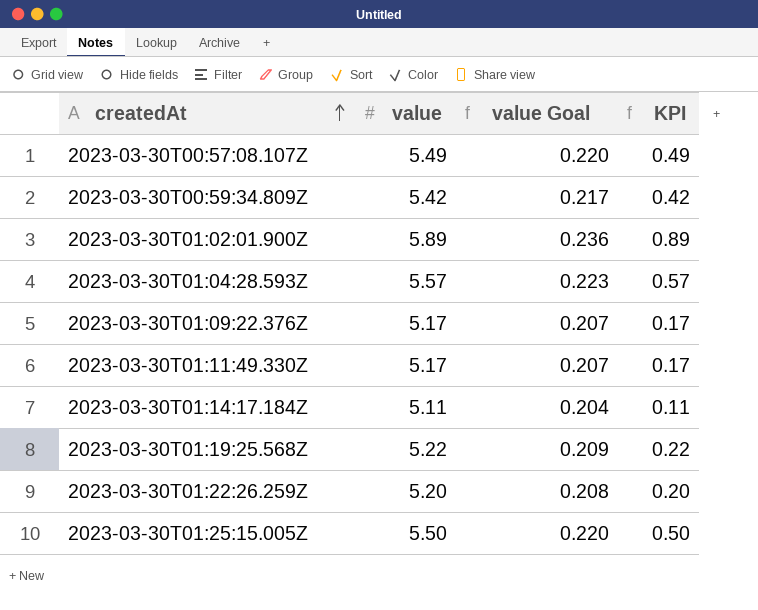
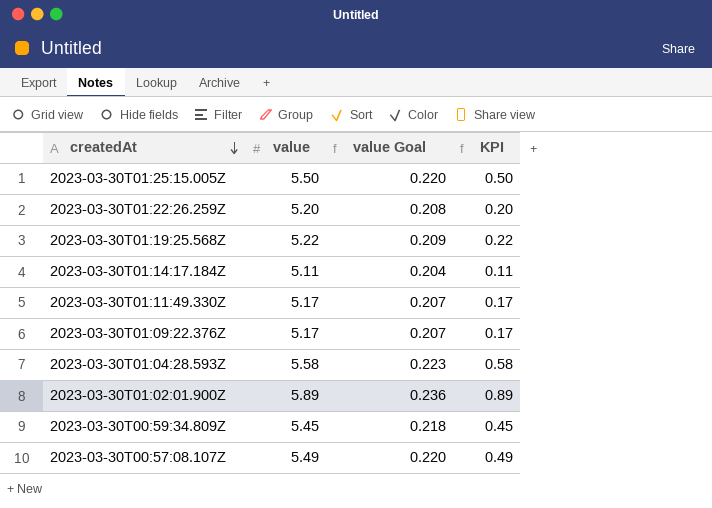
row order: createdAt ascending -> createdAt descending
2023-03-30T01:04:28.593Z | value: 5.57 -> 5.58
2023-03-30T01:04:28.593Z | KPI: 0.57 -> 0.58
2023-03-30T00:59:34.809Z | value: 5.42 -> 5.45
2023-03-30T00:59:34.809Z | value Goal: 0.217 -> 0.218
2023-03-30T00:59:34.809Z | KPI: 0.42 -> 0.45

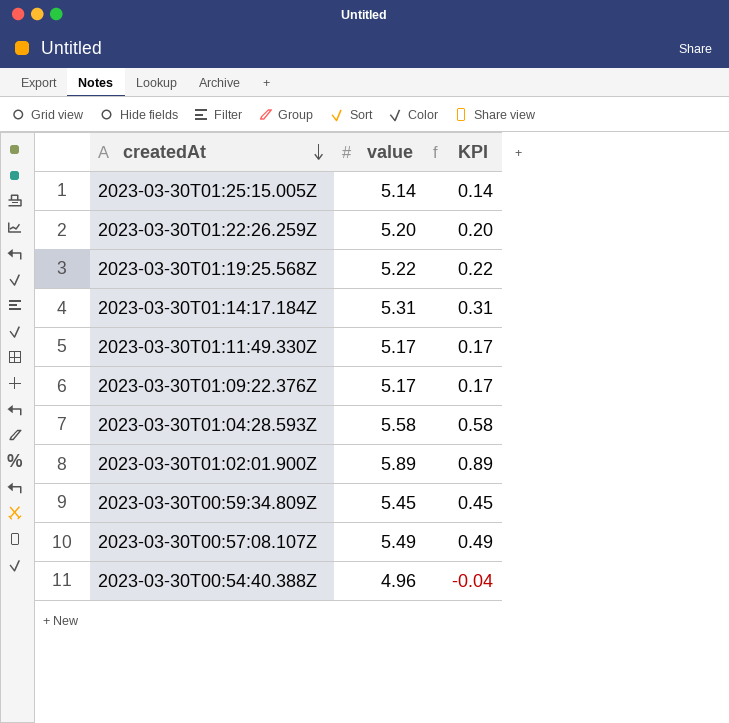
column value Goal | formula: [value] * 0.04 -> none
2023-03-30T01:25:15.005Z | value: 5.50 -> 5.14
2023-03-30T01:25:15.005Z | KPI: 0.50 -> 0.14
2023-03-30T01:14:17.184Z | value: 5.11 -> 5.31
2023-03-30T01:14:17.184Z | KPI: 0.11 -> 0.31
row 2023-03-30T00:54:40.388Z: none -> 4.96 | -0.04

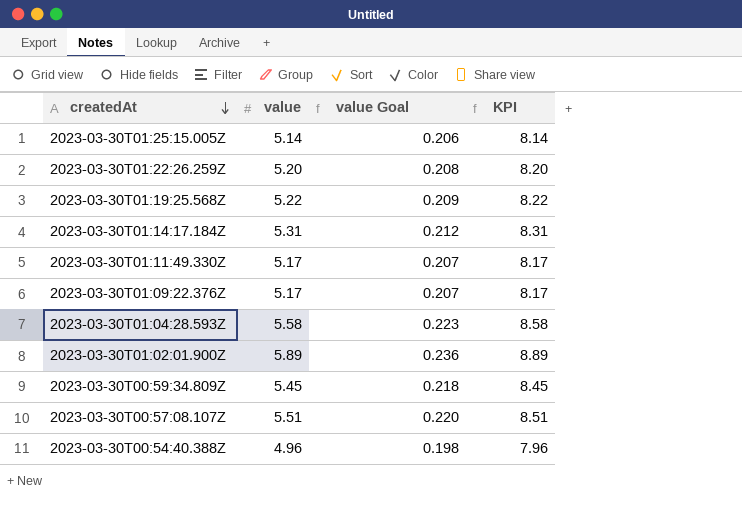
column value Goal | formula: none -> [value] * 0.04
column KPI | formula: [value] - 5 -> [value] + 3
2023-03-30T00:57:08.107Z | value: 5.49 -> 5.51

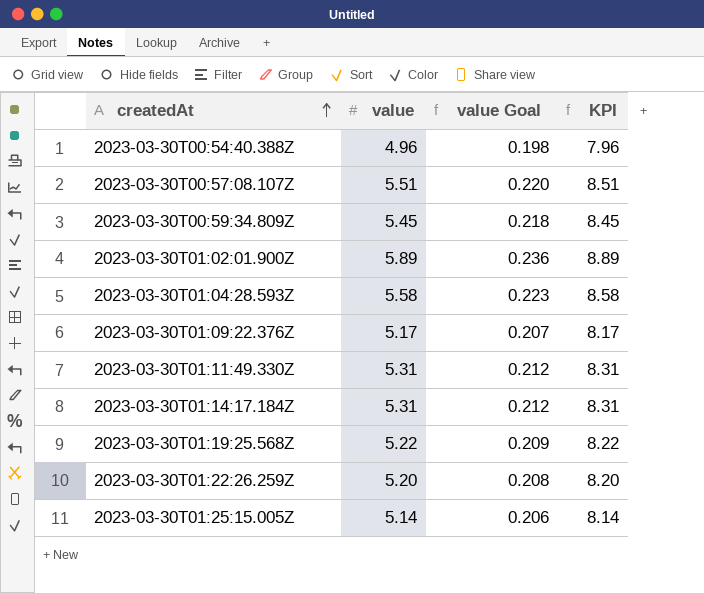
row order: createdAt descending -> createdAt ascending
2023-03-30T01:11:49.330Z | value: 5.17 -> 5.31
2023-03-30T01:11:49.330Z | value Goal: 0.207 -> 0.212
2023-03-30T01:11:49.330Z | KPI: 8.17 -> 8.31

